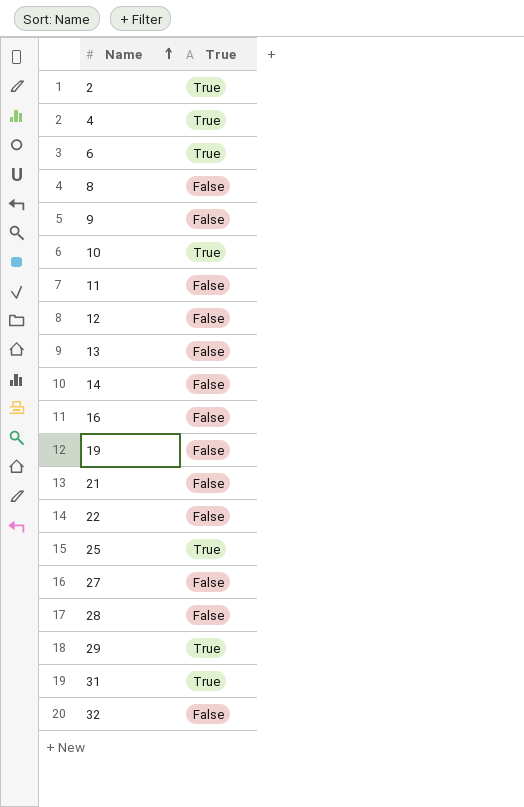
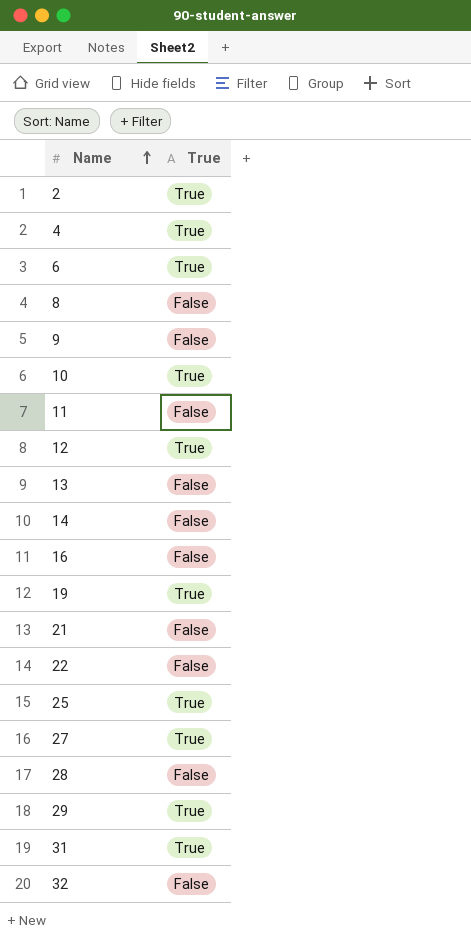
12 | True: False -> True
19 | True: False -> True
27 | True: False -> True

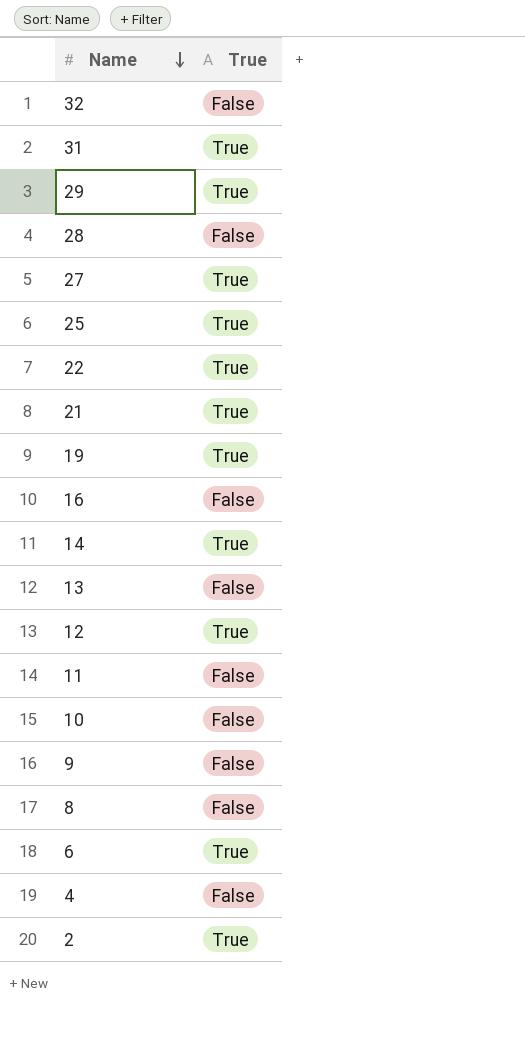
row order: Name ascending -> Name descending
22 | True: False -> True
21 | True: False -> True
14 | True: False -> True
10 | True: True -> False
4 | True: True -> False

